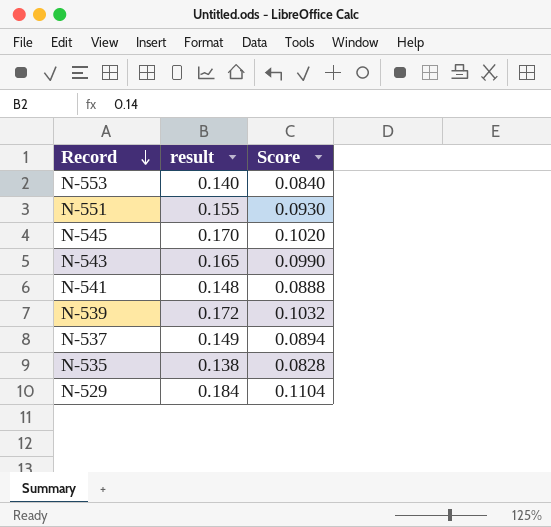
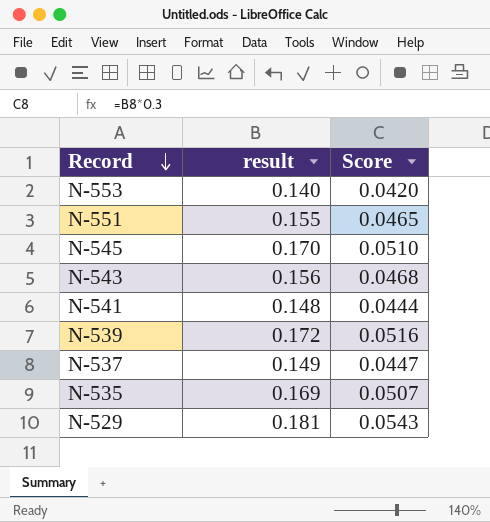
column Score | formula: [result] * 0.6 -> [result] * 0.3
N-543 | result: 0.165 -> 0.156
N-535 | result: 0.138 -> 0.169
N-529 | result: 0.184 -> 0.181

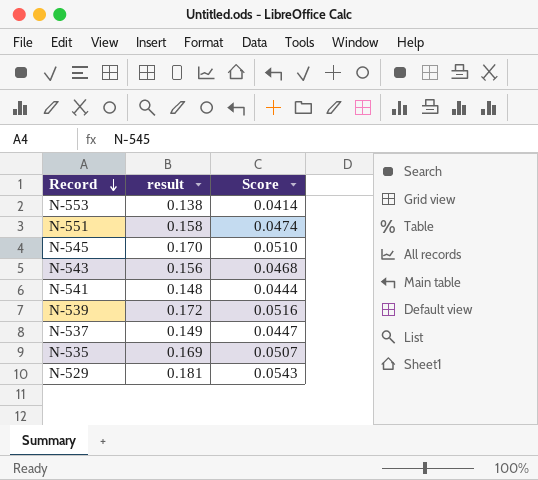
N-553 | result: 0.140 -> 0.138
N-553 | Score: 0.0420 -> 0.0414
N-551 | result: 0.155 -> 0.158
N-551 | Score: 0.0465 -> 0.0474

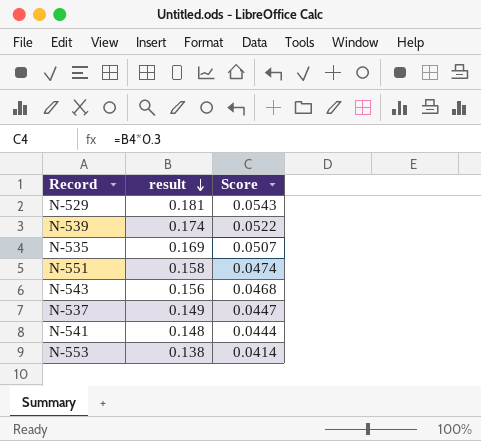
row order: Record descending -> result descending
row N-545: 0.170 | 0.0510 -> none
N-539 | result: 0.172 -> 0.174
N-539 | Score: 0.0516 -> 0.0522

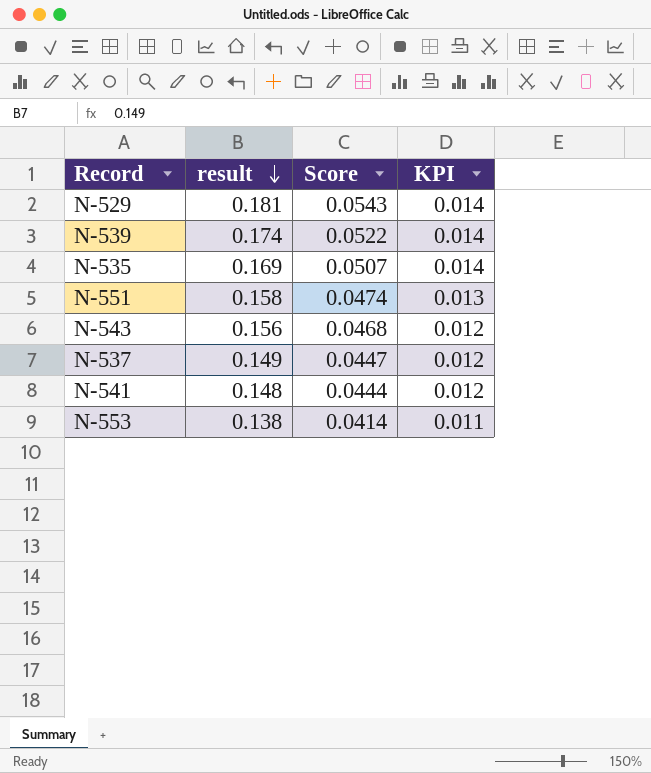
column KPI | formula: none -> [result] * 0.08

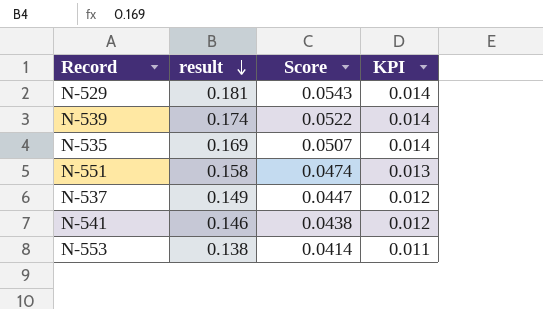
row N-543: 0.156 | 0.0468 | 0.012 -> none
N-541 | result: 0.148 -> 0.146
N-541 | Score: 0.0444 -> 0.0438

